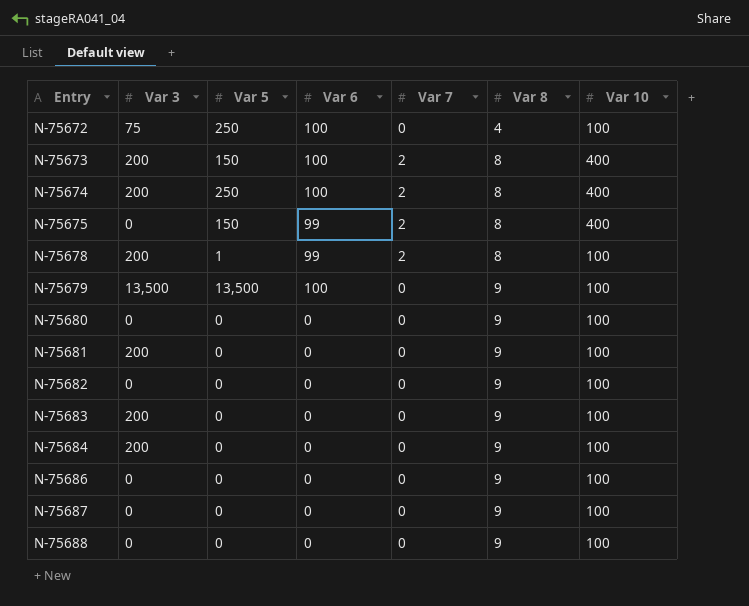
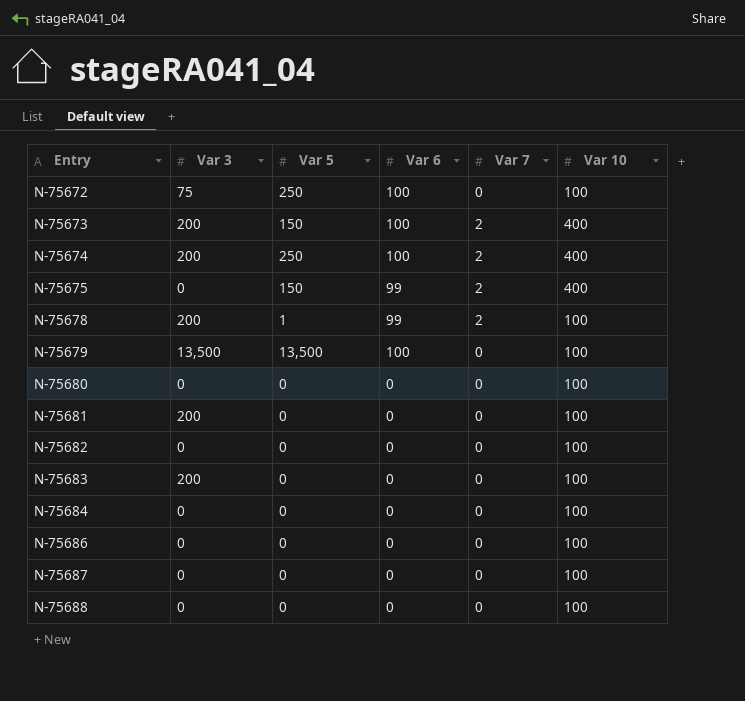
column Var 8 | position: 6 -> none
N-75684 | Var 3: 200 -> 0

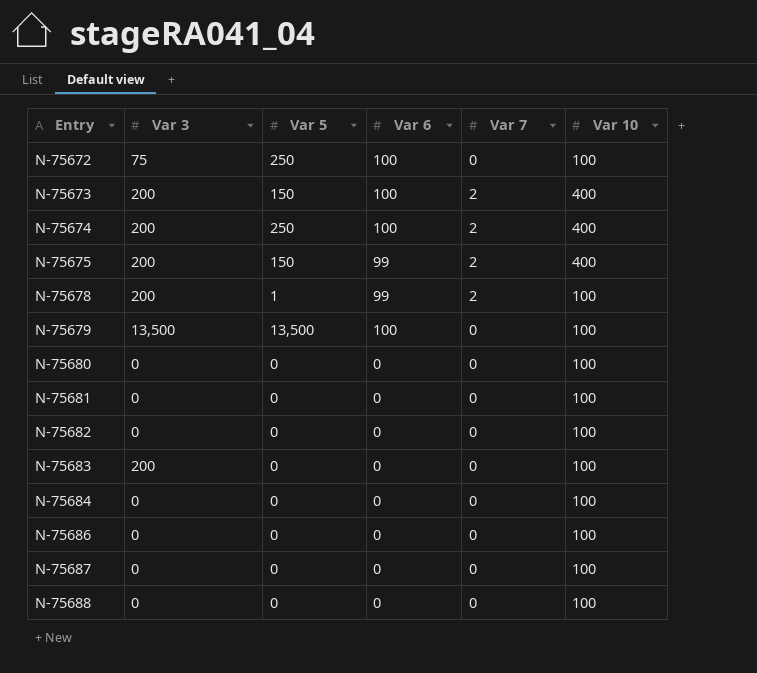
N-75675 | Var 3: 0 -> 200
N-75681 | Var 3: 200 -> 0

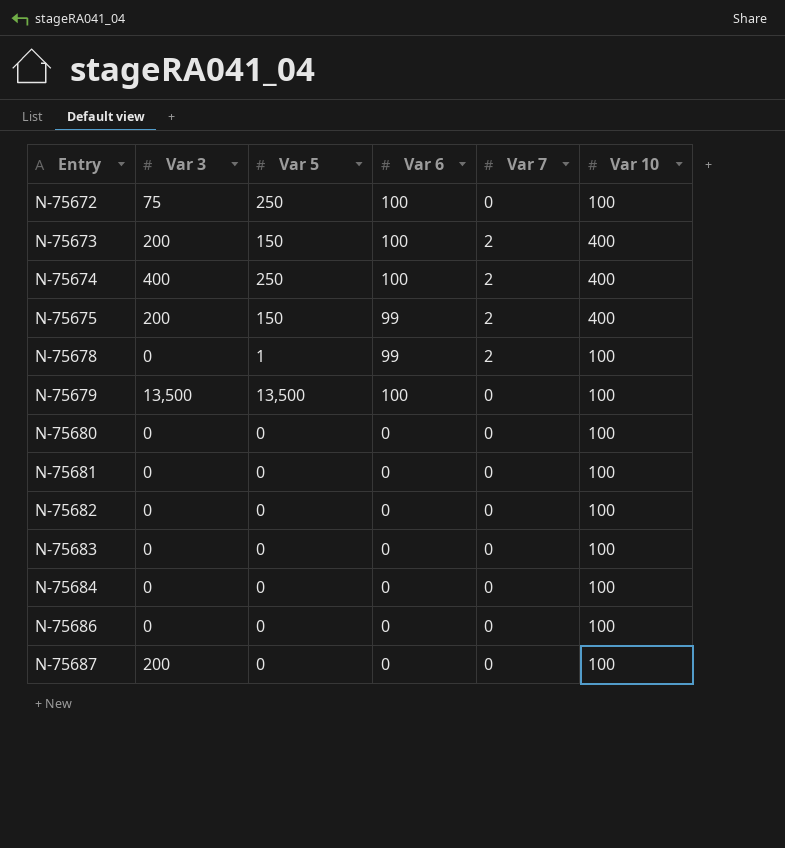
row N-75688: 0 | 0 | 0 | 0 | 100 -> none
N-75674 | Var 3: 200 -> 400
N-75678 | Var 3: 200 -> 0
N-75683 | Var 3: 200 -> 0
N-75687 | Var 3: 0 -> 200

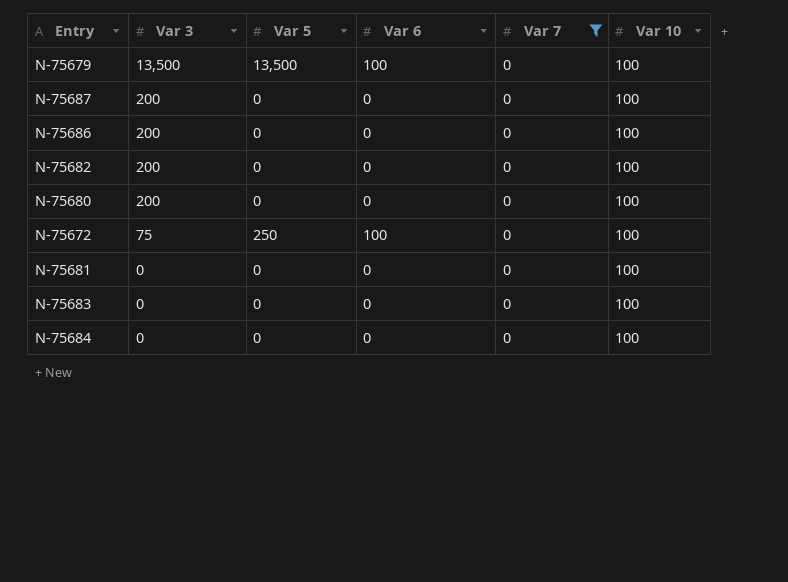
filter: none -> Var 7 = 0
row order: Entry ascending -> Var 3 descending
N-75686 | Var 3: 0 -> 200
N-75682 | Var 3: 0 -> 200
N-75680 | Var 3: 0 -> 200

